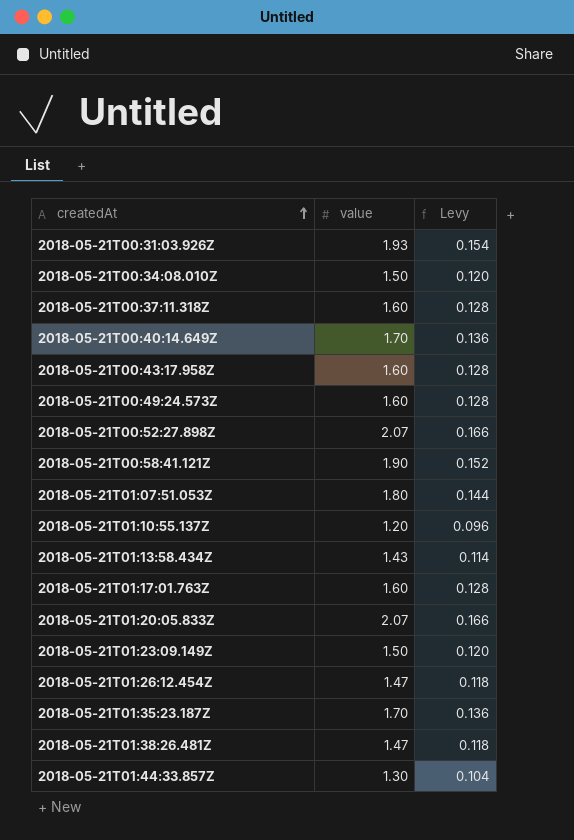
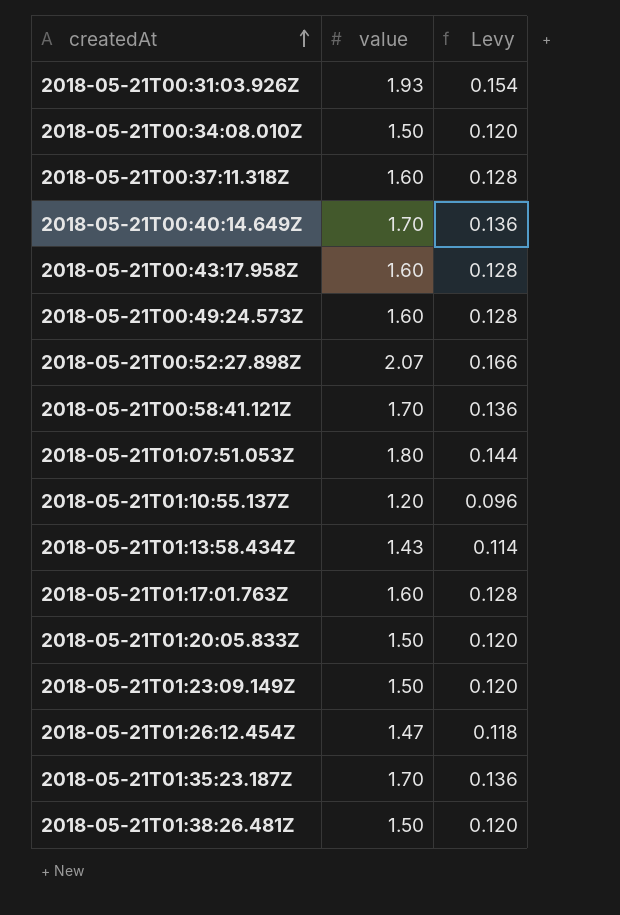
row 2018-05-21T01:44:33.857Z: 1.30 | 0.104 -> none
2018-05-21T00:58:41.121Z | value: 1.90 -> 1.70
2018-05-21T00:58:41.121Z | Levy: 0.152 -> 0.136
2018-05-21T01:20:05.833Z | value: 2.07 -> 1.50
2018-05-21T01:20:05.833Z | Levy: 0.166 -> 0.120
2018-05-21T01:38:26.481Z | value: 1.47 -> 1.50
2018-05-21T01:38:26.481Z | Levy: 0.118 -> 0.120

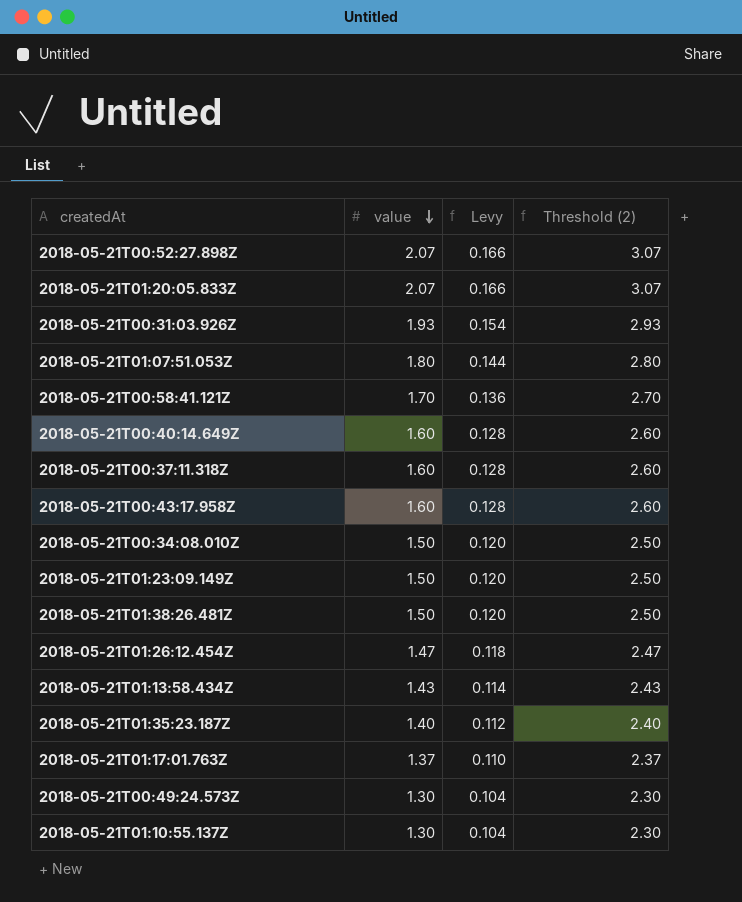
row order: createdAt ascending -> value descending
column Threshold (2) | formula: none -> [value] + 1
2018-05-21T01:20:05.833Z | value: 1.50 -> 2.07
2018-05-21T01:20:05.833Z | Levy: 0.120 -> 0.166
2018-05-21T00:40:14.649Z | value: 1.70 -> 1.60
2018-05-21T00:40:14.649Z | Levy: 0.136 -> 0.128
2018-05-21T01:35:23.187Z | value: 1.70 -> 1.40
2018-05-21T01:35:23.187Z | Levy: 0.136 -> 0.112
2018-05-21T01:17:01.763Z | value: 1.60 -> 1.37
2018-05-21T01:17:01.763Z | Levy: 0.128 -> 0.110
2018-05-21T00:49:24.573Z | value: 1.60 -> 1.30
2018-05-21T00:49:24.573Z | Levy: 0.128 -> 0.104
2018-05-21T01:10:55.137Z | value: 1.20 -> 1.30
2018-05-21T01:10:55.137Z | Levy: 0.096 -> 0.104

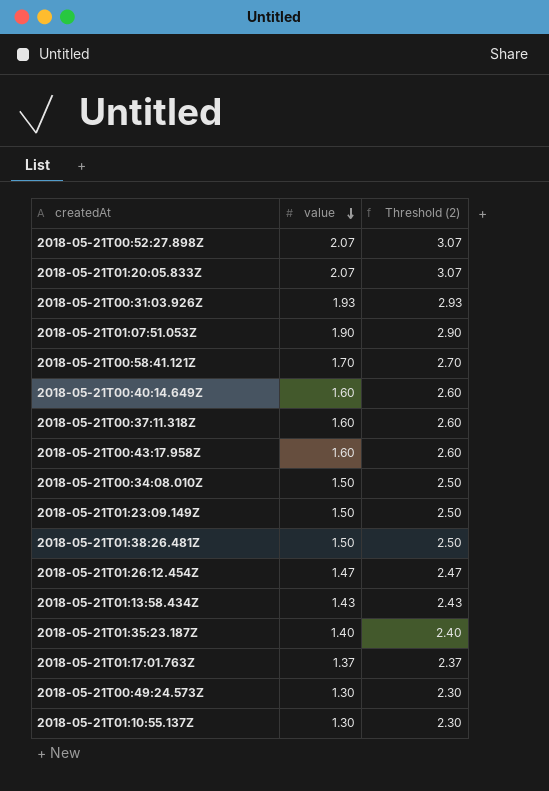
column Levy | formula: [value] * 0.08 -> none
2018-05-21T01:07:51.053Z | value: 1.80 -> 1.90
2018-05-21T01:07:51.053Z | Threshold (2): 2.80 -> 2.90

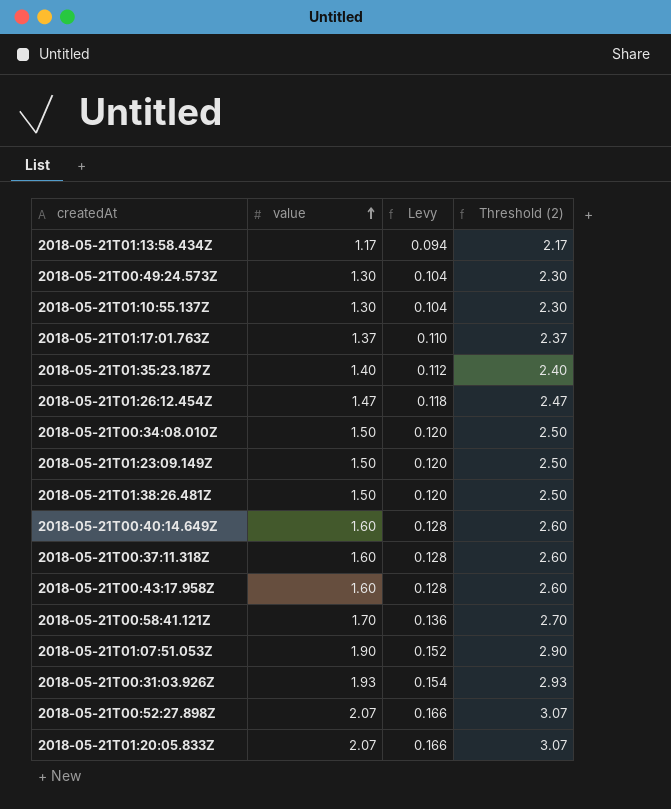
row order: value descending -> value ascending
column Levy | formula: none -> [value] * 0.08
2018-05-21T01:13:58.434Z | value: 1.43 -> 1.17
2018-05-21T01:13:58.434Z | Threshold (2): 2.43 -> 2.17

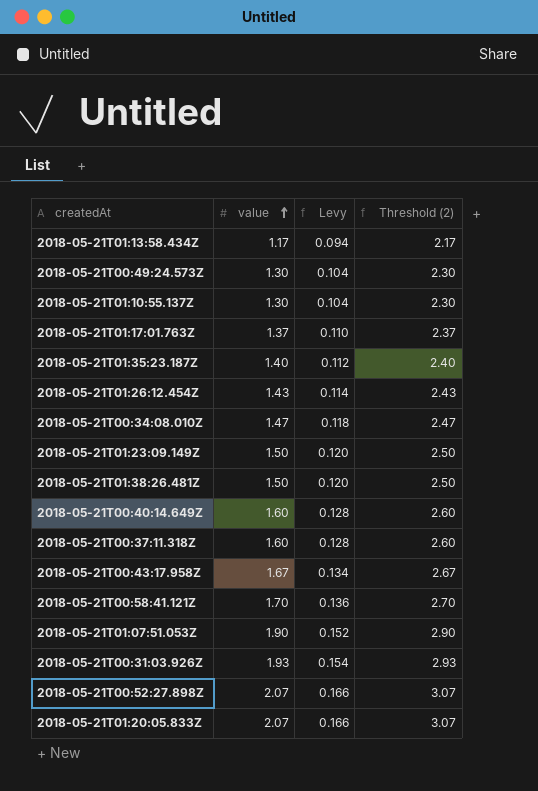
2018-05-21T01:26:12.454Z | value: 1.47 -> 1.43
2018-05-21T01:26:12.454Z | Levy: 0.118 -> 0.114
2018-05-21T01:26:12.454Z | Threshold (2): 2.47 -> 2.43
2018-05-21T00:34:08.010Z | value: 1.50 -> 1.47
2018-05-21T00:34:08.010Z | Levy: 0.120 -> 0.118
2018-05-21T00:34:08.010Z | Threshold (2): 2.50 -> 2.47
2018-05-21T00:43:17.958Z | value: 1.60 -> 1.67
2018-05-21T00:43:17.958Z | Levy: 0.128 -> 0.134
2018-05-21T00:43:17.958Z | Threshold (2): 2.60 -> 2.67

